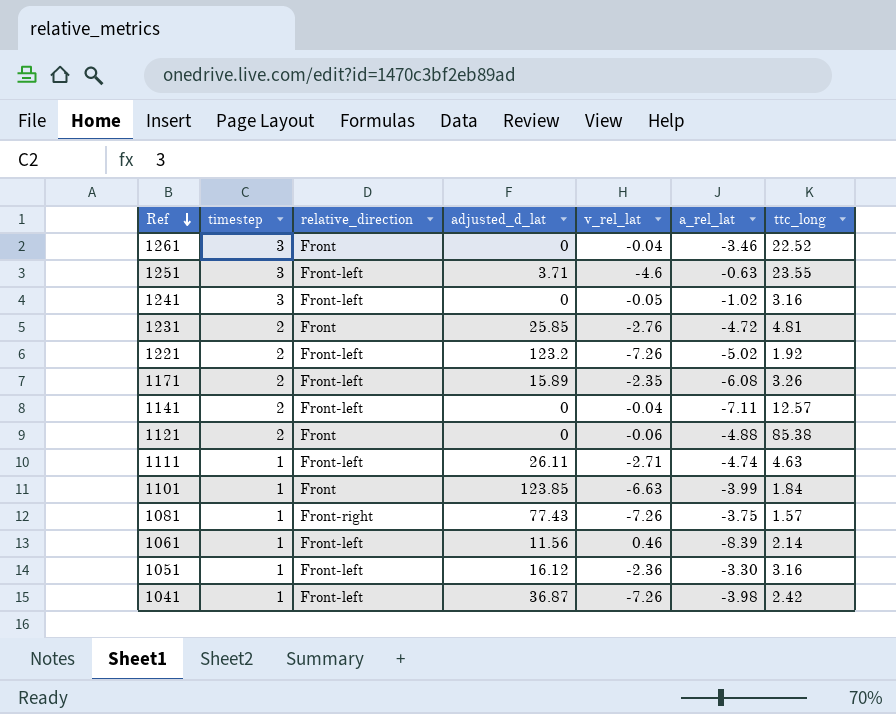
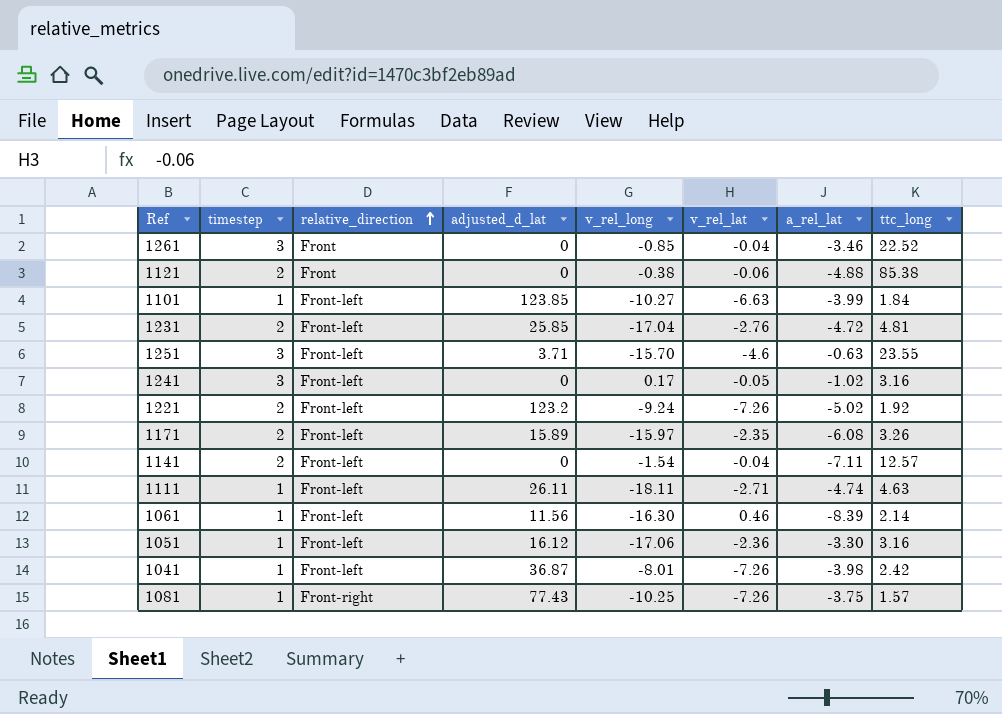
row order: Ref descending -> relative_direction ascending
column v_rel_long | position: none -> 5
1101 | relative_direction: Front -> Front-left
1231 | relative_direction: Front -> Front-left

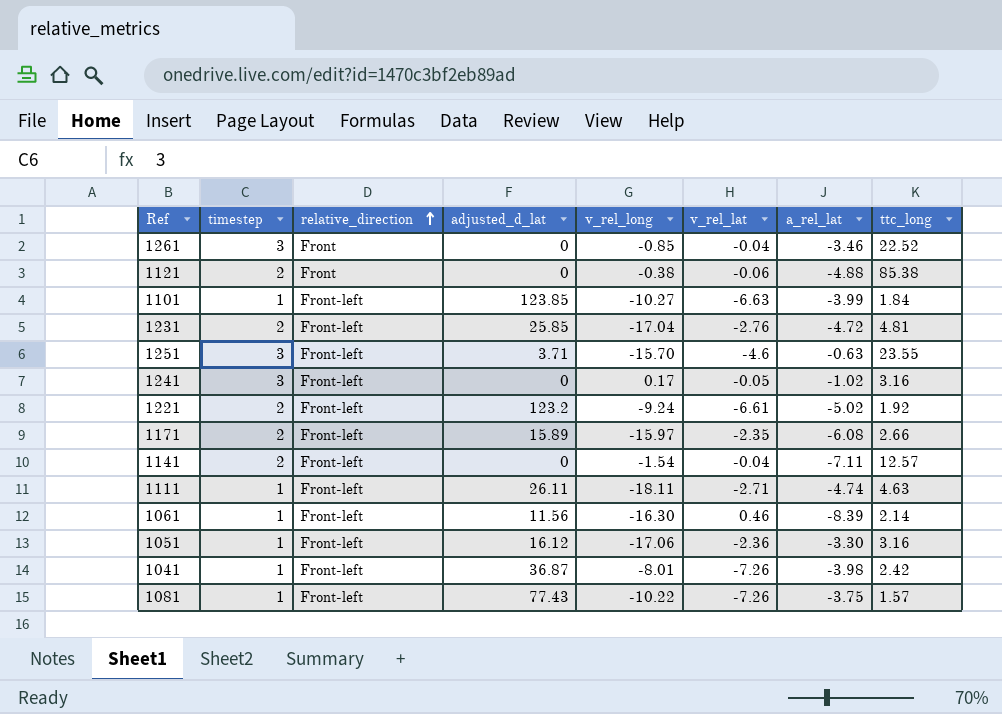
1221 | v_rel_lat: -7.26 -> -6.61
1171 | ttc_long: 3.26 -> 2.66
1081 | relative_direction: Front-right -> Front-left
1081 | v_rel_long: -10.25 -> -10.22

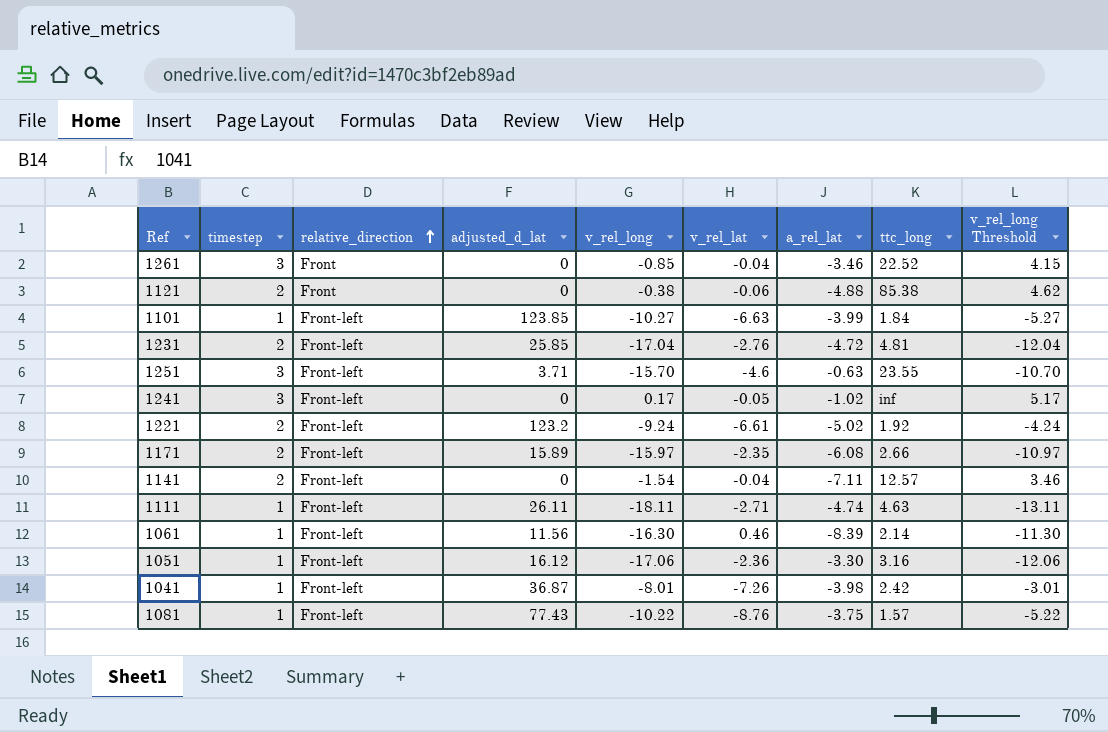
column v_rel_long Threshold | formula: none -> [v_rel_long] + 5
1241 | ttc_long: 3.16 -> inf
1081 | v_rel_lat: -7.26 -> -8.76

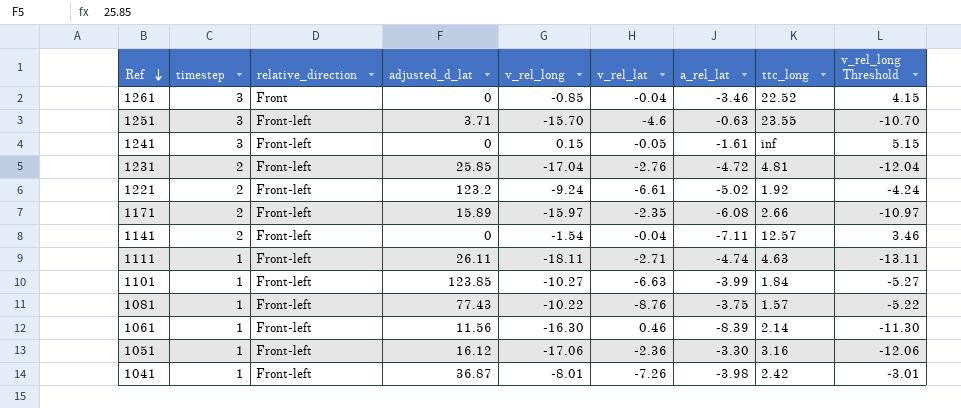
row order: relative_direction ascending -> Ref descending
row 1121: 2 | Front | 0 | -0.38 | -0.06 | -4.88 | 85.38 | 4.62 -> none
1241 | v_rel_long: 0.17 -> 0.15
1241 | a_rel_lat: -1.02 -> -1.61
1241 | v_rel_long Threshold: 5.17 -> 5.15

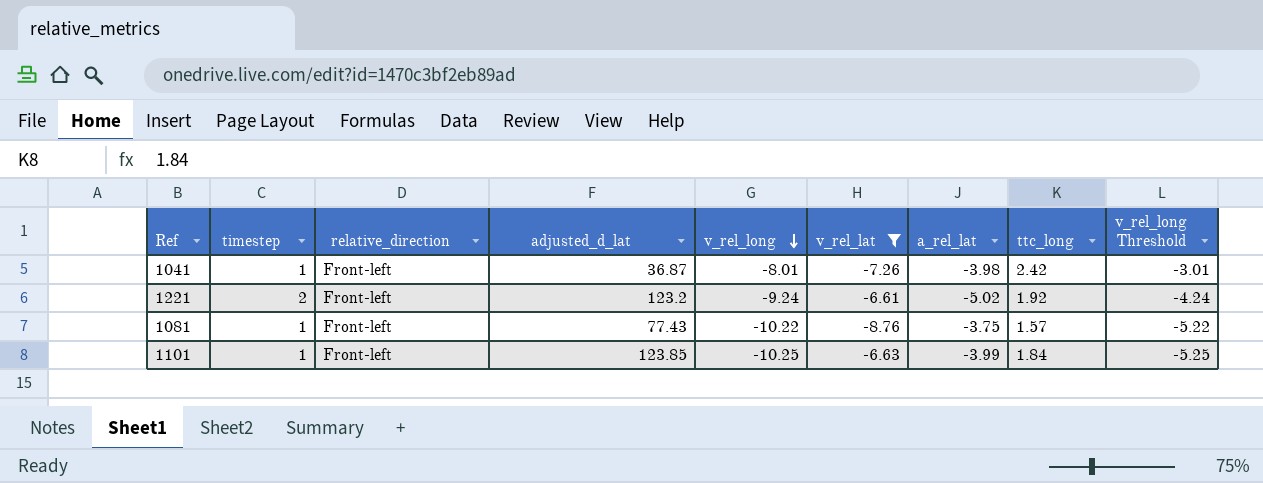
filter: none -> v_rel_lat <= -6.61
row order: Ref descending -> v_rel_long descending
1101 | v_rel_long: -10.27 -> -10.25
1101 | v_rel_long Threshold: -5.27 -> -5.25

